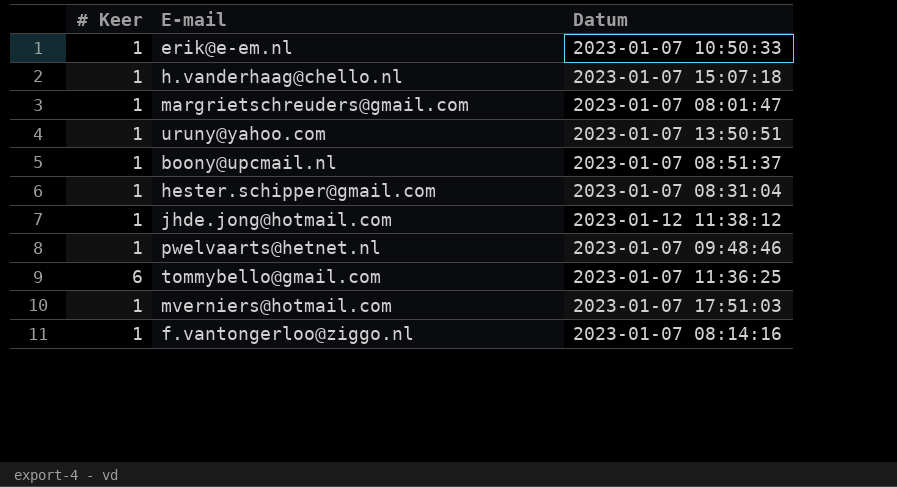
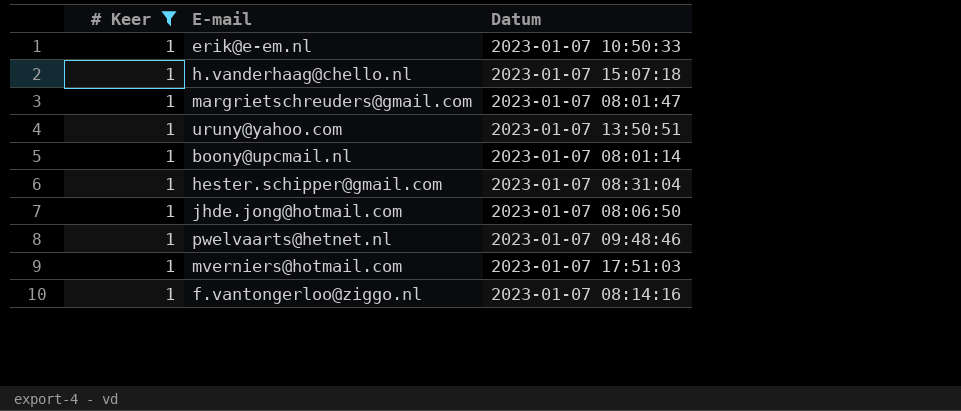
filter: none -> # Keer = 1
boony@upcmail.nl | Datum: 2023-01-07 08:51:37 -> 2023-01-07 08:01:14
jhde.jong@hotmail.com | Datum: 2023-01-12 11:38:12 -> 2023-01-07 08:06:50

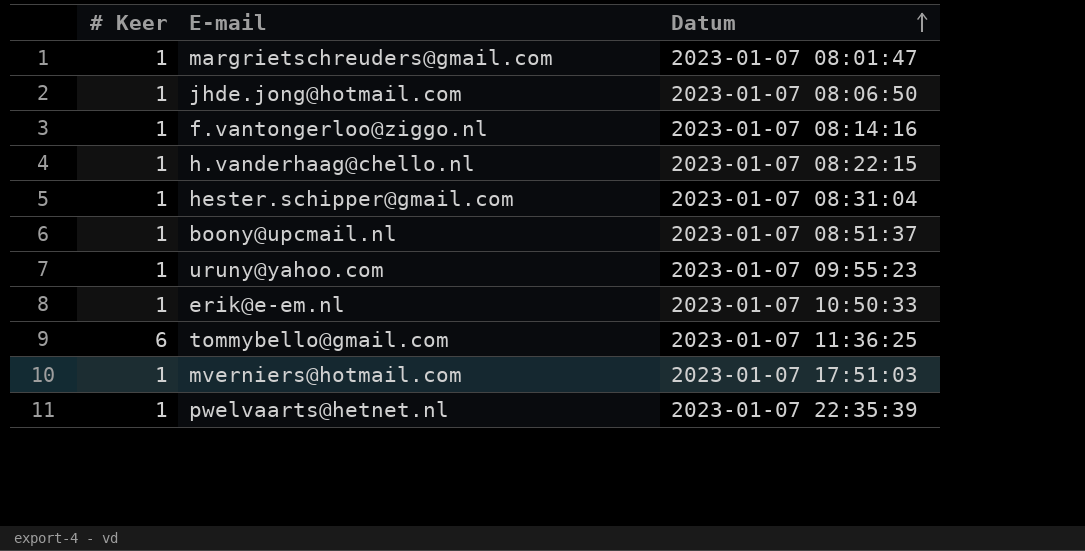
filter: # Keer = 1 -> none
row order: none -> Datum ascending
h.vanderhaag@chello.nl | Datum: 2023-01-07 15:07:18 -> 2023-01-07 08:22:15
boony@upcmail.nl | Datum: 2023-01-07 08:01:14 -> 2023-01-07 08:51:37
uruny@yahoo.com | Datum: 2023-01-07 13:50:51 -> 2023-01-07 09:55:23
pwelvaarts@hetnet.nl | Datum: 2023-01-07 09:48:46 -> 2023-01-07 22:35:39

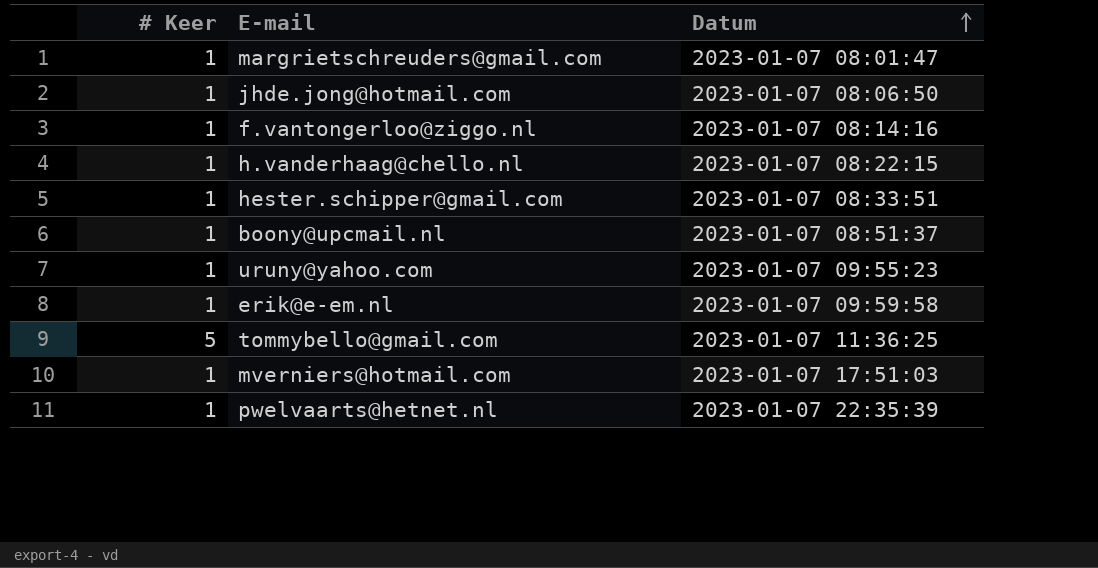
hester.schipper@gmail.com | Datum: 2023-01-07 08:31:04 -> 2023-01-07 08:33:51
erik@e-em.nl | Datum: 2023-01-07 10:50:33 -> 2023-01-07 09:59:58
tommybello@gmail.com | # Keer: 6 -> 5

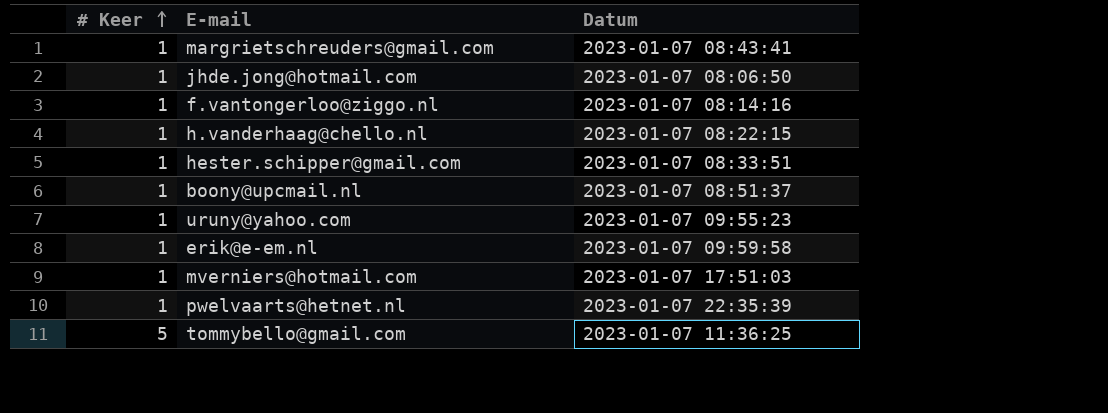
row order: Datum ascending -> # Keer ascending
margrietschreuders@gmail.com | Datum: 2023-01-07 08:01:47 -> 2023-01-07 08:43:41

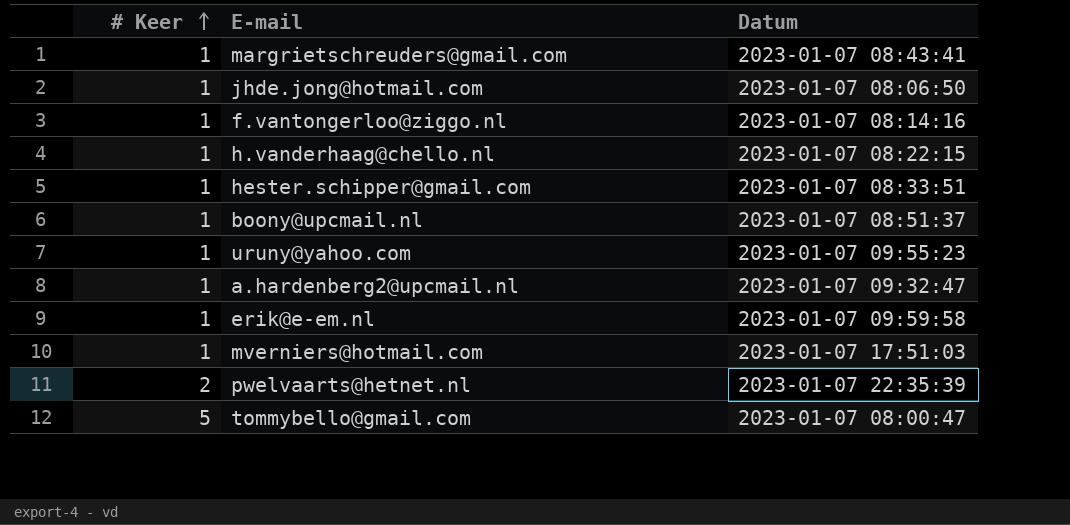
row a.hardenberg2@upcmail.nl: none -> 1 | 2023-01-07 09:32:47
pwelvaarts@hetnet.nl | # Keer: 1 -> 2
tommybello@gmail.com | Datum: 2023-01-07 11:36:25 -> 2023-01-07 08:00:47

